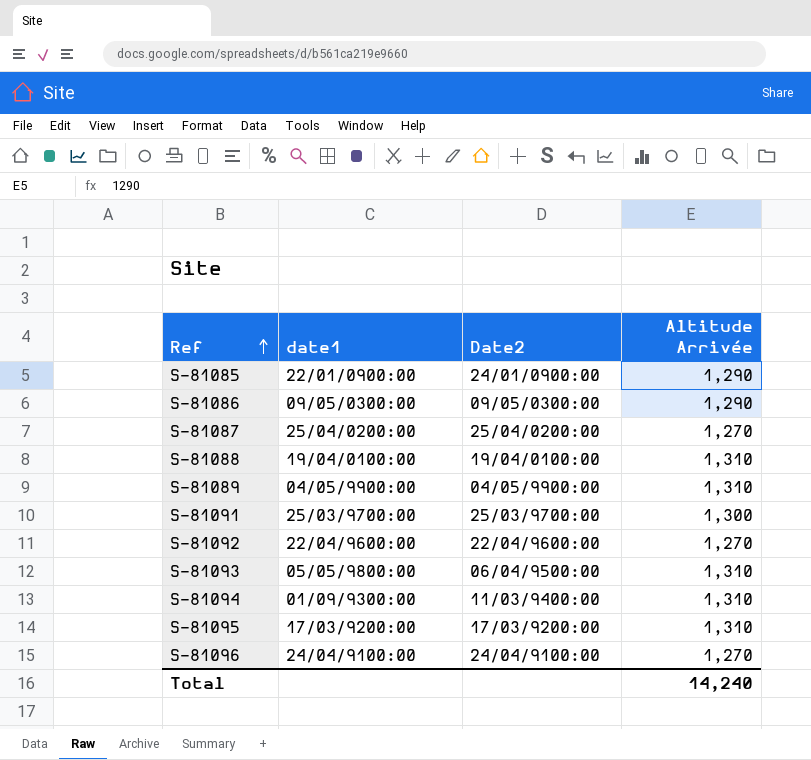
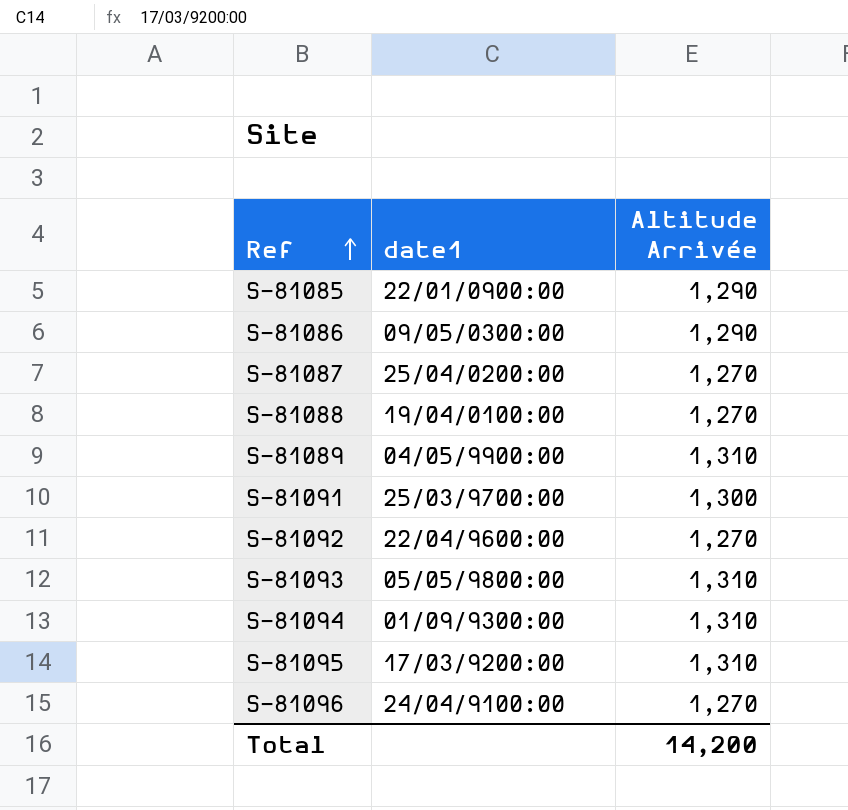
column Date2 | position: 3 -> none
S-81088 | Altitude Arrivée: 1,310 -> 1,270
Total | Altitude Arrivée: 14,240 -> 14,200

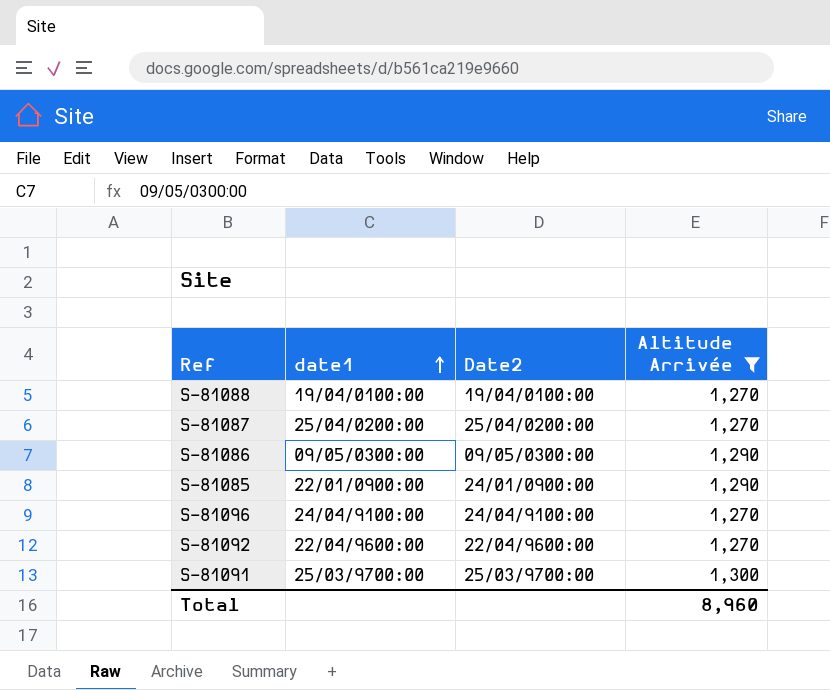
filter: none -> Altitude Arrivée != 1,310
row order: Ref ascending -> date1 ascending
column Date2 | position: none -> 3
Total | Altitude Arrivée: 14,200 -> 8,960

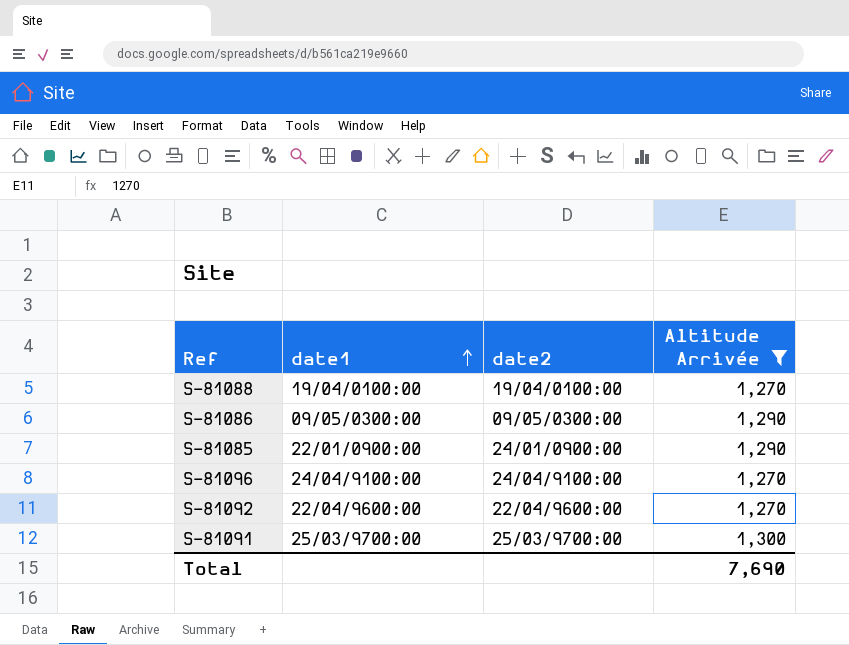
column name: Date2 -> date2
row S-81087: 25/04/0200:00 | 25/04/0200:00 | 1,270 -> none
Total | Altitude Arrivée: 8,960 -> 7,690

